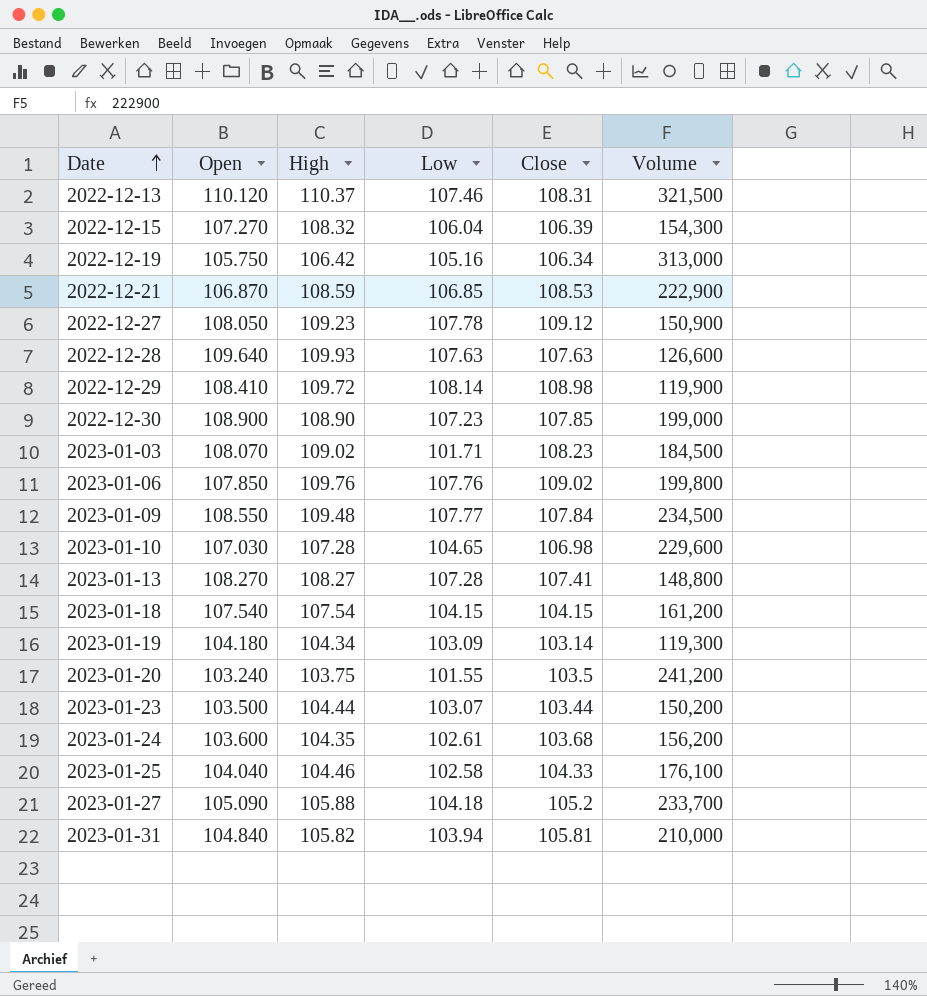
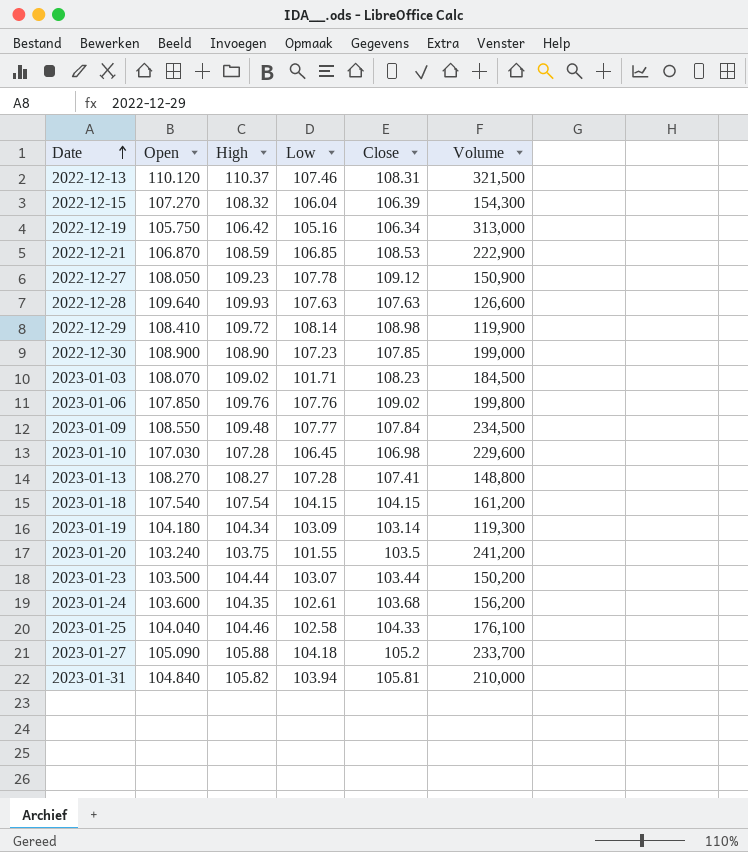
2023-01-10 | Low: 104.65 -> 106.45

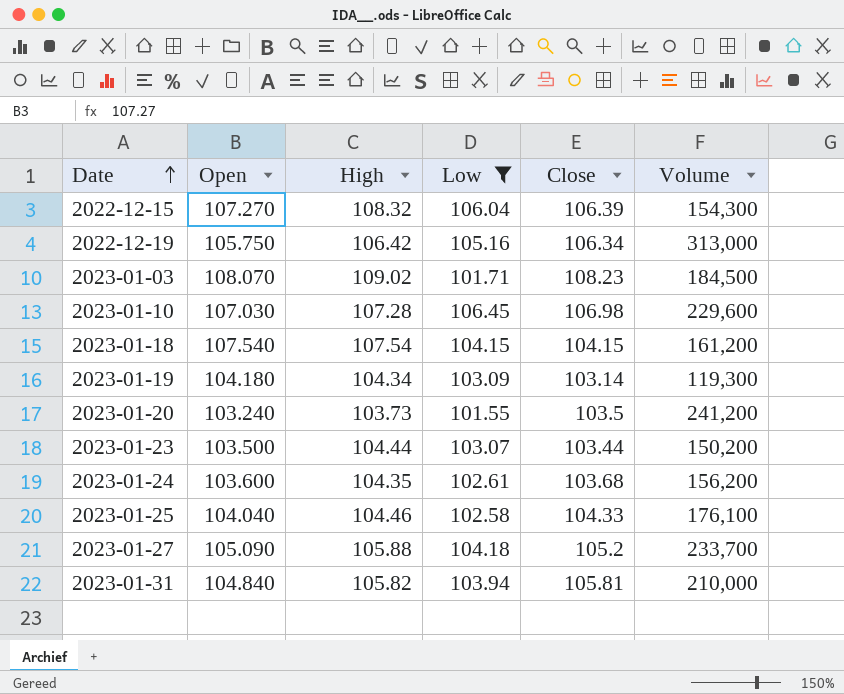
filter: none -> Low <= 106.45
2023-01-20 | High: 103.75 -> 103.73

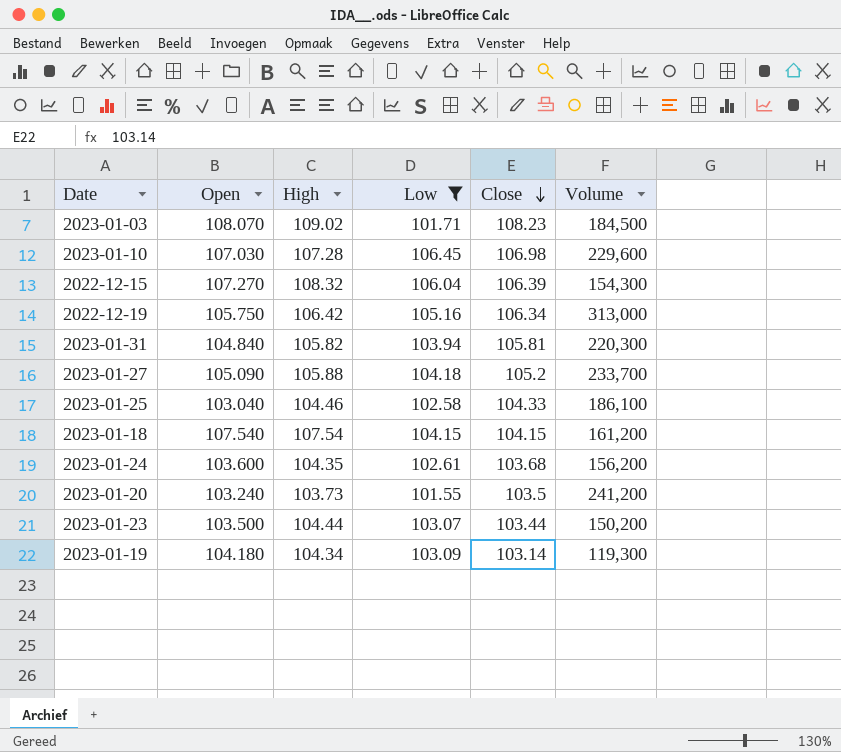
row order: Date ascending -> Close descending
2023-01-31 | Volume: 210,000 -> 220,300
2023-01-25 | Open: 104.040 -> 103.040
2023-01-25 | Volume: 176,100 -> 186,100

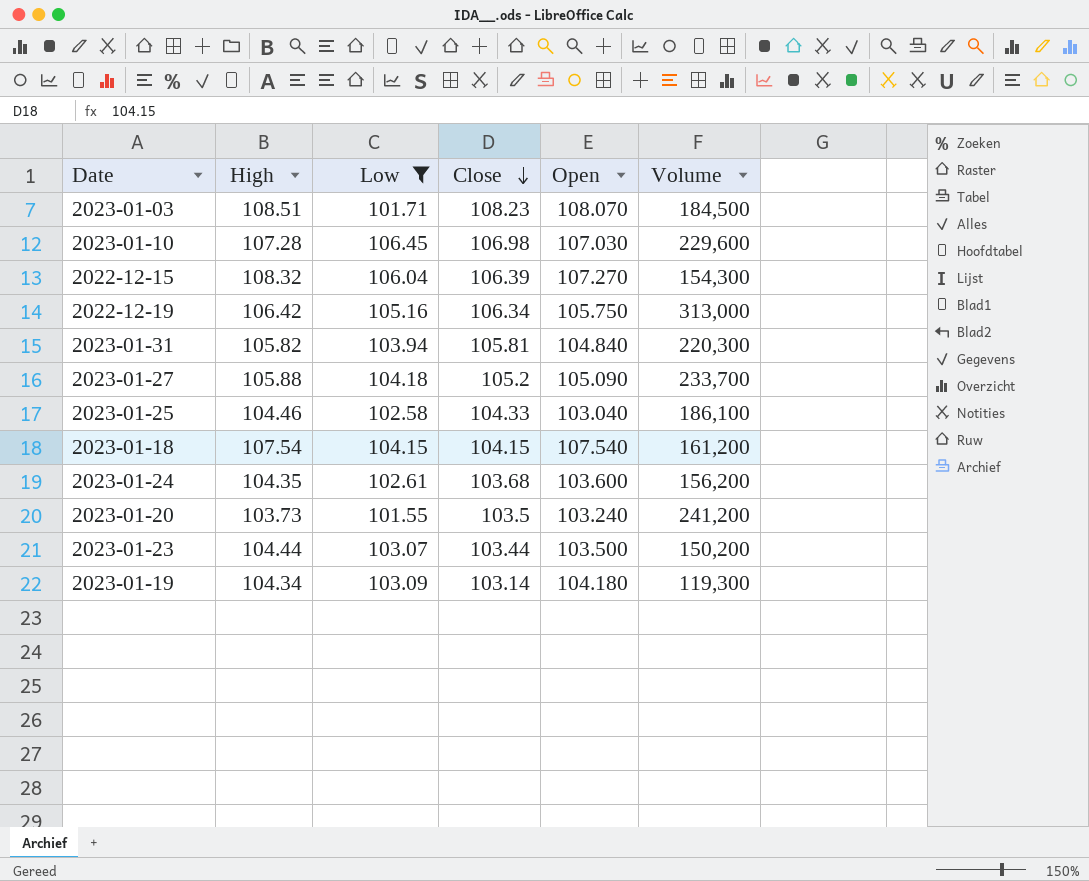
column Open | position: 2 -> 5
2023-01-03 | High: 109.02 -> 108.51

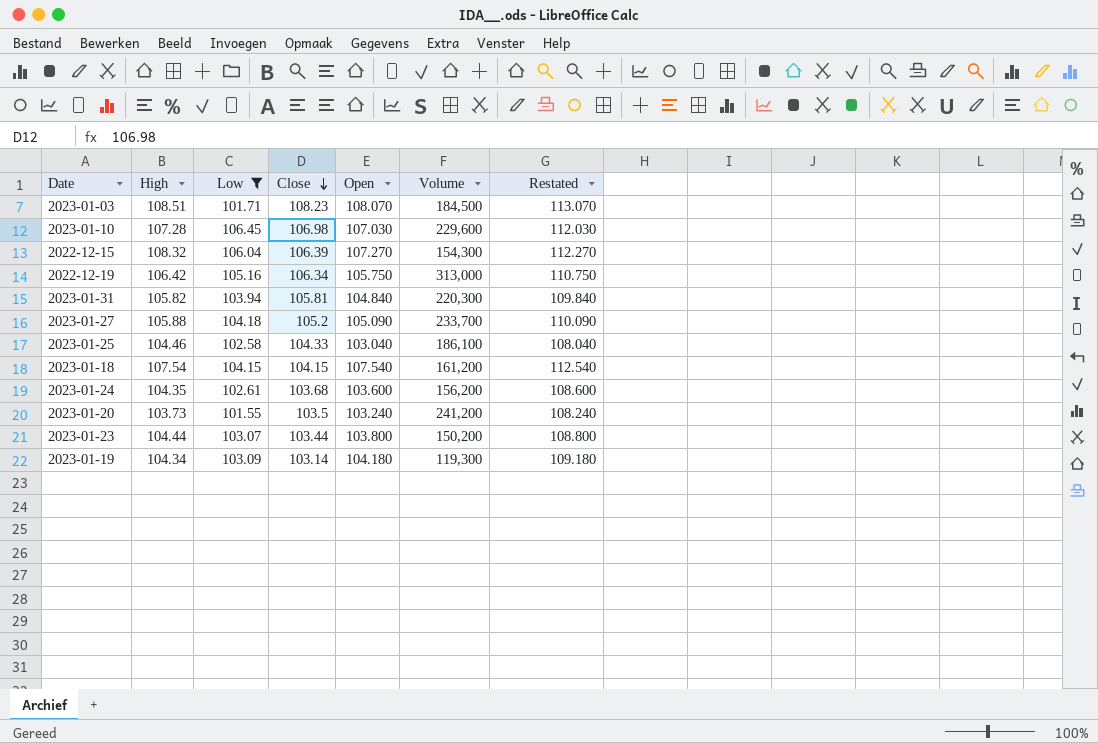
column Restated | formula: none -> [Open] + 5
2023-01-23 | Open: 103.500 -> 103.800

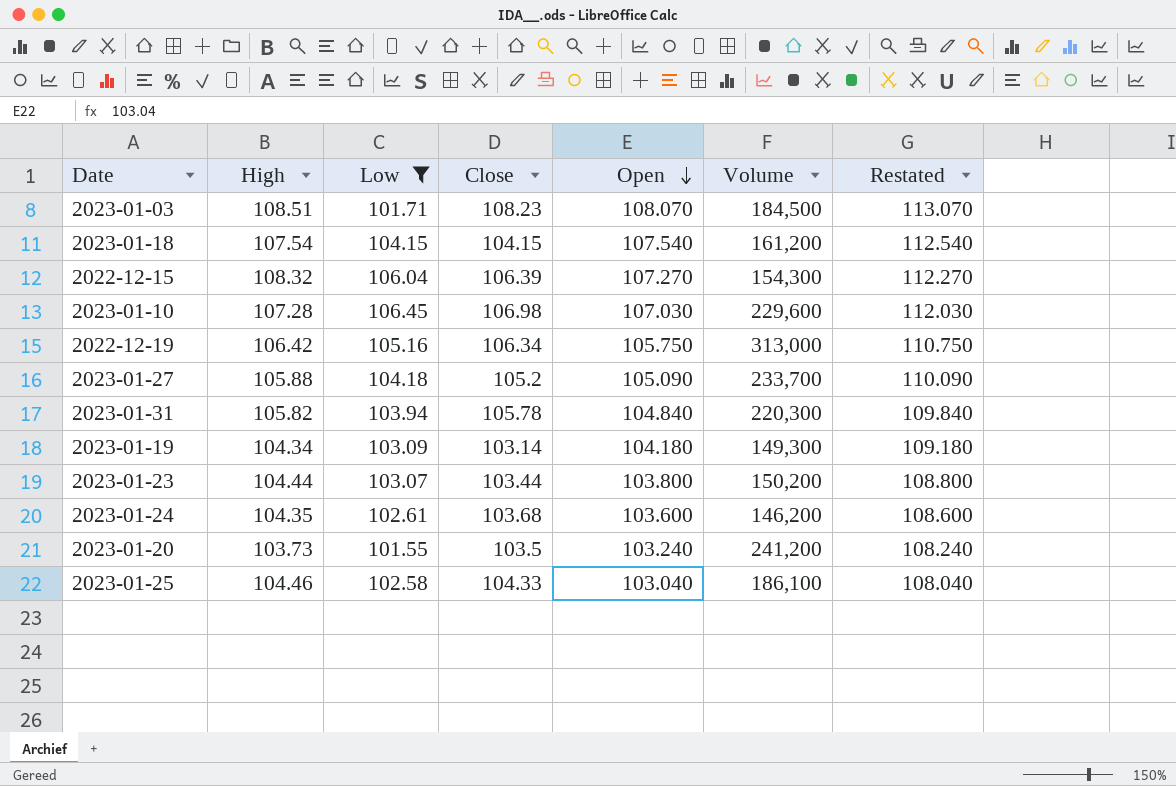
row order: Close descending -> Open descending
2023-01-31 | Close: 105.81 -> 105.78
2023-01-19 | Volume: 119,300 -> 149,300
2023-01-24 | Volume: 156,200 -> 146,200

